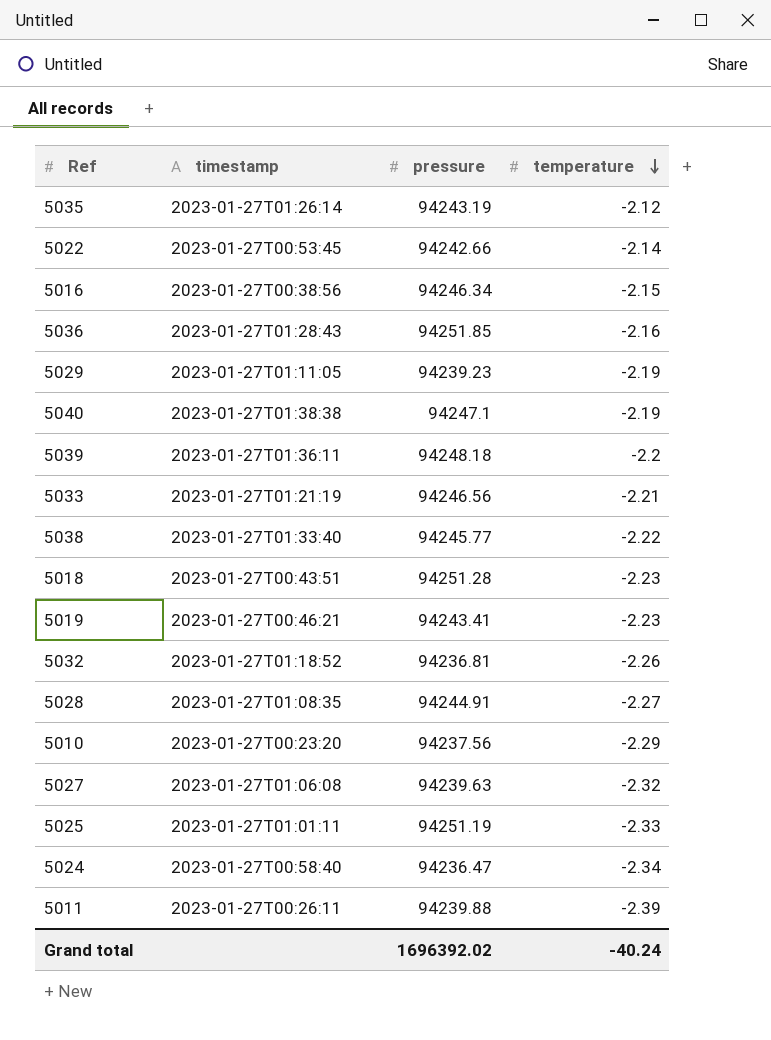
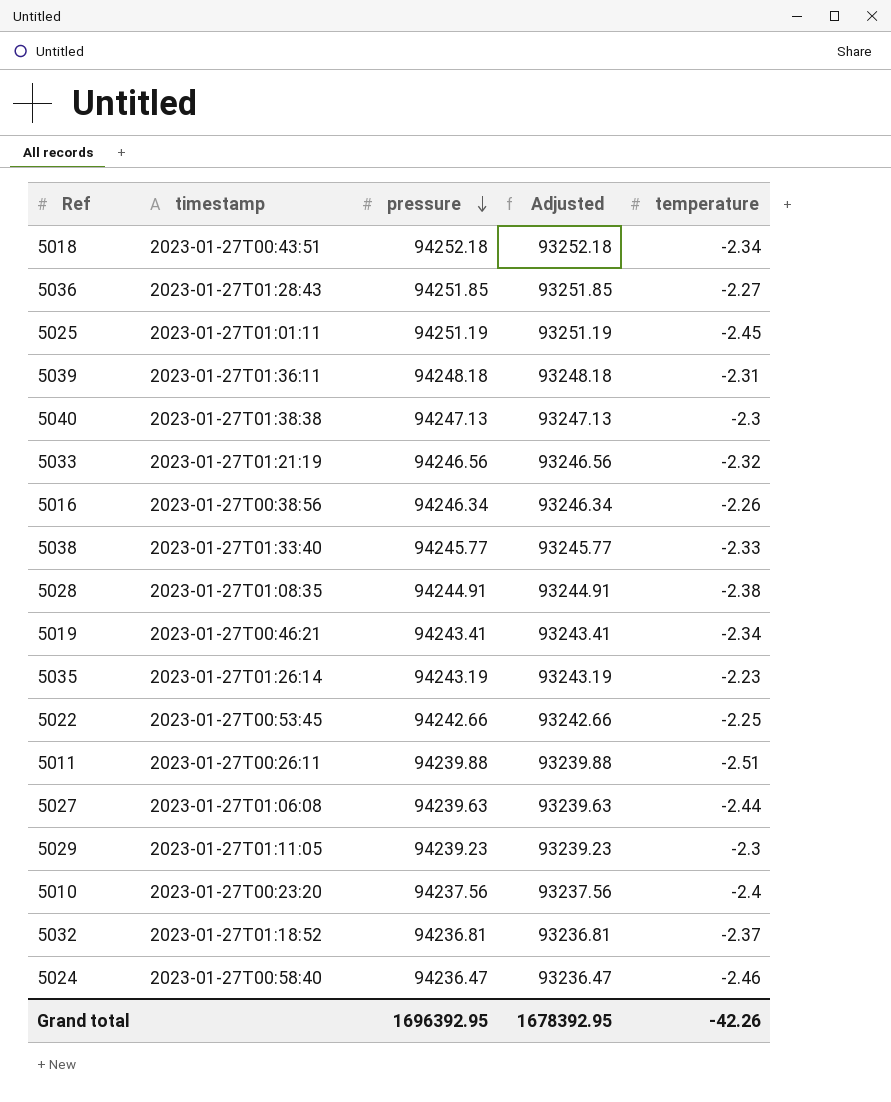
row order: temperature descending -> pressure descending
column Adjusted | formula: none -> [pressure] - 1000
5018 | pressure: 94251.28 -> 94252.18
5018 | temperature: -2.23 -> -2.34
5036 | temperature: -2.16 -> -2.27
5025 | temperature: -2.33 -> -2.45
5039 | temperature: -2.2 -> -2.31
5040 | pressure: 94247.1 -> 94247.13
5040 | temperature: -2.19 -> -2.3
5033 | temperature: -2.21 -> -2.32
5016 | temperature: -2.15 -> -2.26
5038 | temperature: -2.22 -> -2.33
5028 | temperature: -2.27 -> -2.38
5019 | temperature: -2.23 -> -2.34
5035 | temperature: -2.12 -> -2.23
5022 | temperature: -2.14 -> -2.25
5011 | temperature: -2.39 -> -2.51
5027 | temperature: -2.32 -> -2.44
5029 | temperature: -2.19 -> -2.3
5010 | temperature: -2.29 -> -2.4
5032 | temperature: -2.26 -> -2.37
5024 | temperature: -2.34 -> -2.46
Grand total | pressure: 1696392.02 -> 1696392.95
Grand total | temperature: -40.24 -> -42.26

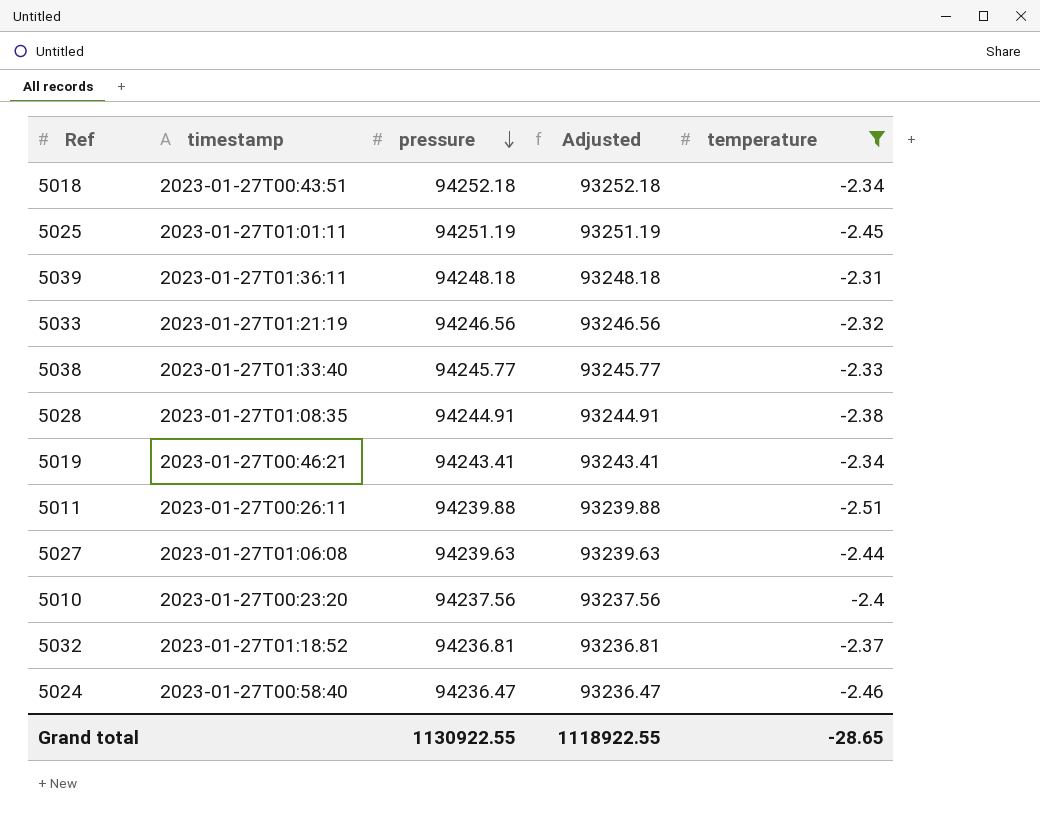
filter: none -> temperature <= -2.31
Grand total | pressure: 1696392.95 -> 1130922.55
Grand total | Adjusted: 1678392.95 -> 1118922.55
Grand total | temperature: -42.26 -> -28.65

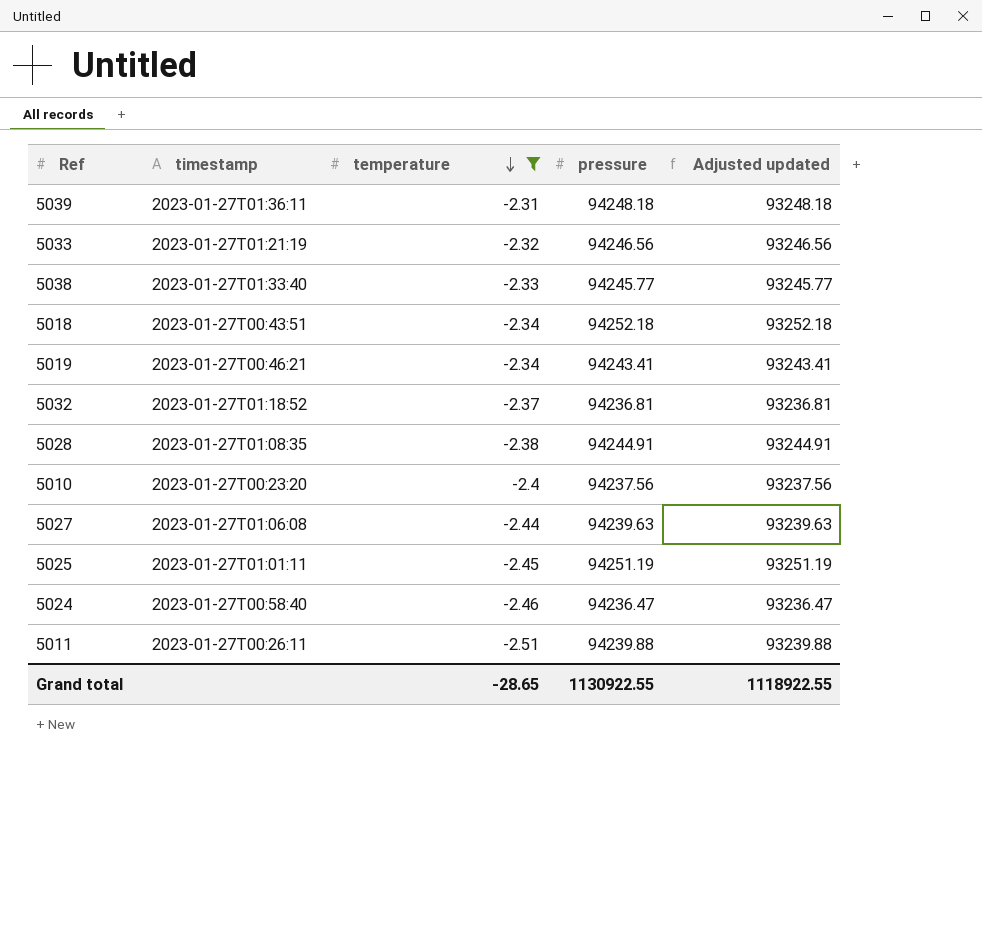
row order: pressure descending -> temperature descending
column temperature | position: 5 -> 3
column name: Adjusted -> Adjusted updated

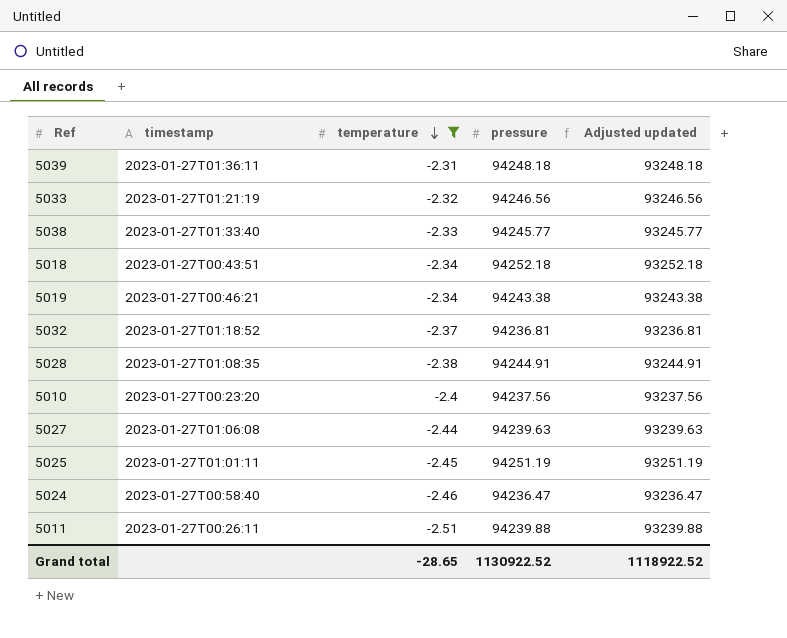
5019 | pressure: 94243.41 -> 94243.38
5019 | Adjusted updated: 93243.41 -> 93243.38
Grand total | pressure: 1130922.55 -> 1130922.52
Grand total | Adjusted updated: 1118922.55 -> 1118922.52

